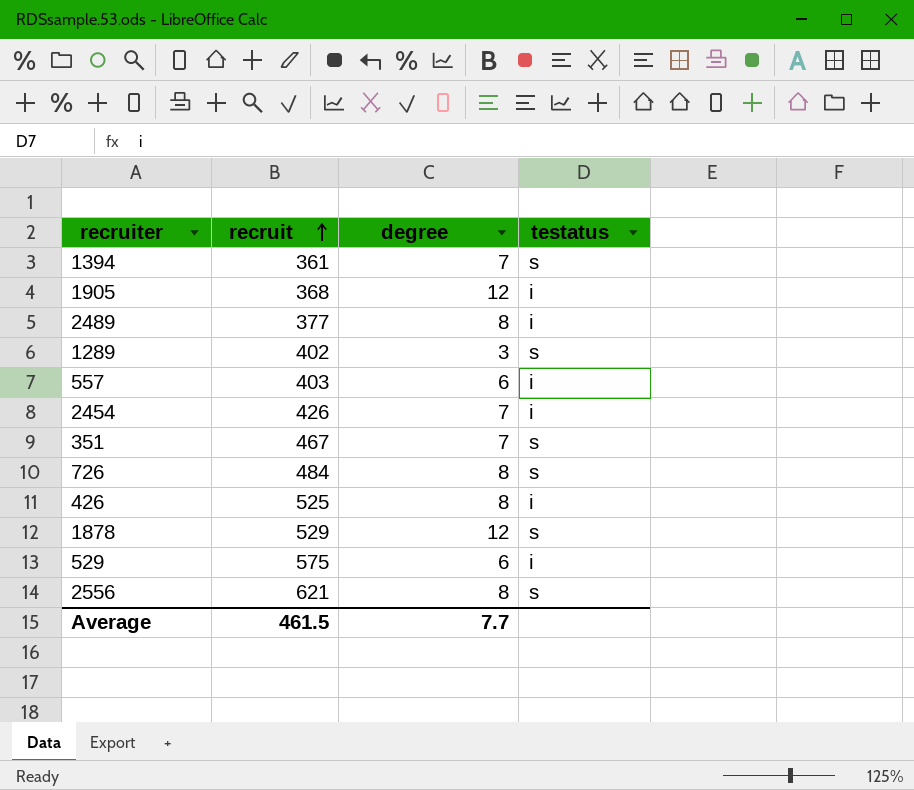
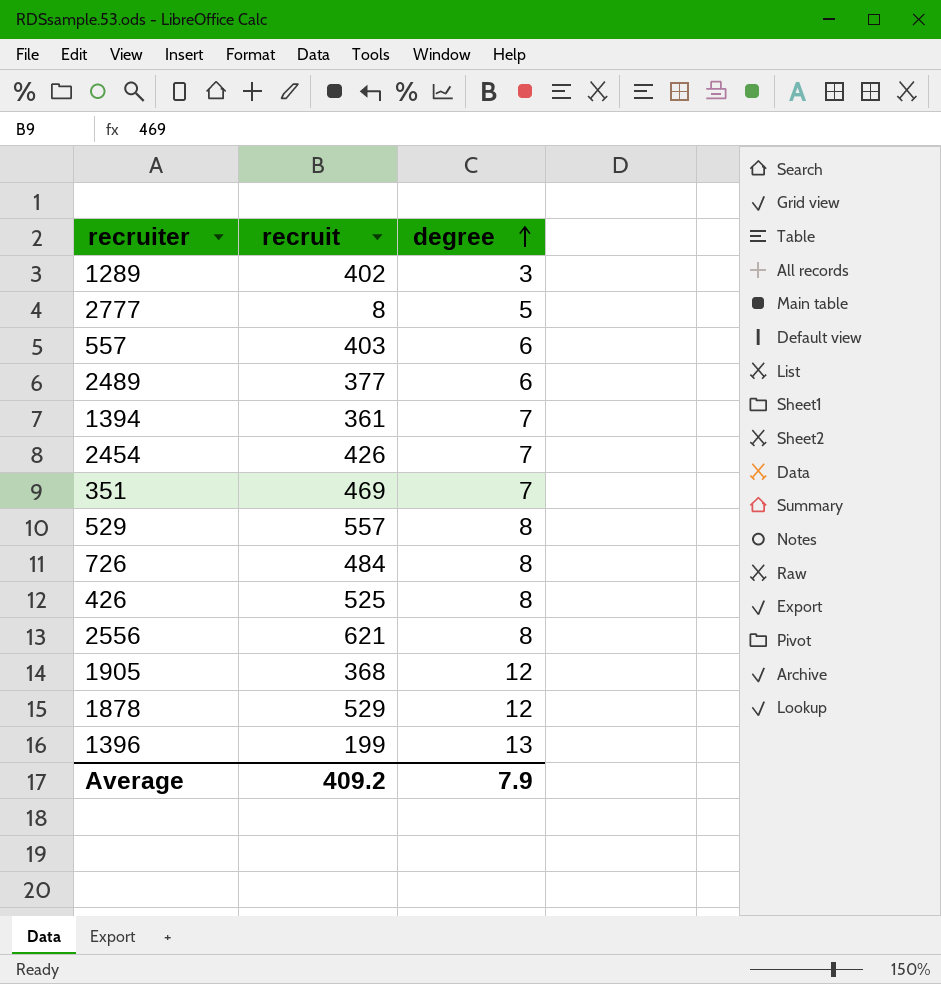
row order: recruit ascending -> degree ascending
column testatus | position: 4 -> none
row 2777: none -> 8 | 5
2489 | degree: 8 -> 6
351 | recruit: 467 -> 469
529 | recruit: 575 -> 557
529 | degree: 6 -> 8
row 1396: none -> 199 | 13
Average | recruit: 461.5 -> 409.2
Average | degree: 7.7 -> 7.9

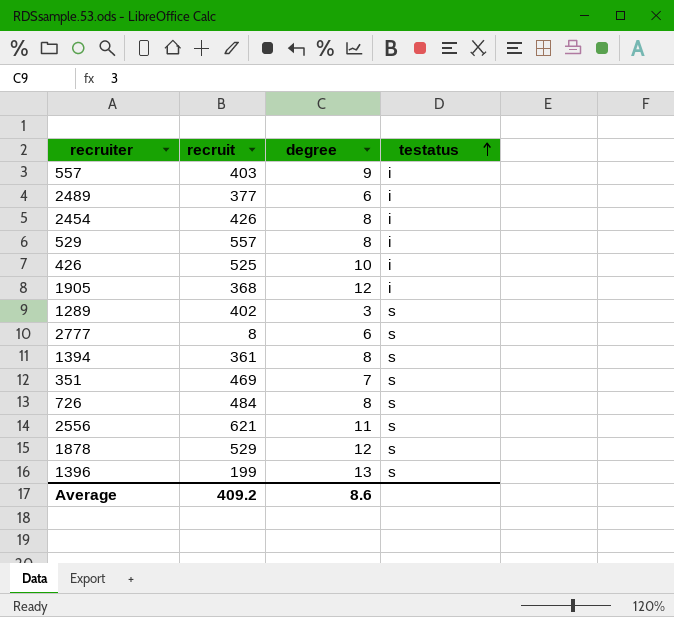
row order: degree ascending -> testatus ascending
column testatus | position: none -> 4
557 | degree: 6 -> 9
2454 | degree: 7 -> 8
426 | degree: 8 -> 10
2777 | degree: 5 -> 6
1394 | degree: 7 -> 8
2556 | degree: 8 -> 11
Average | degree: 7.9 -> 8.6

